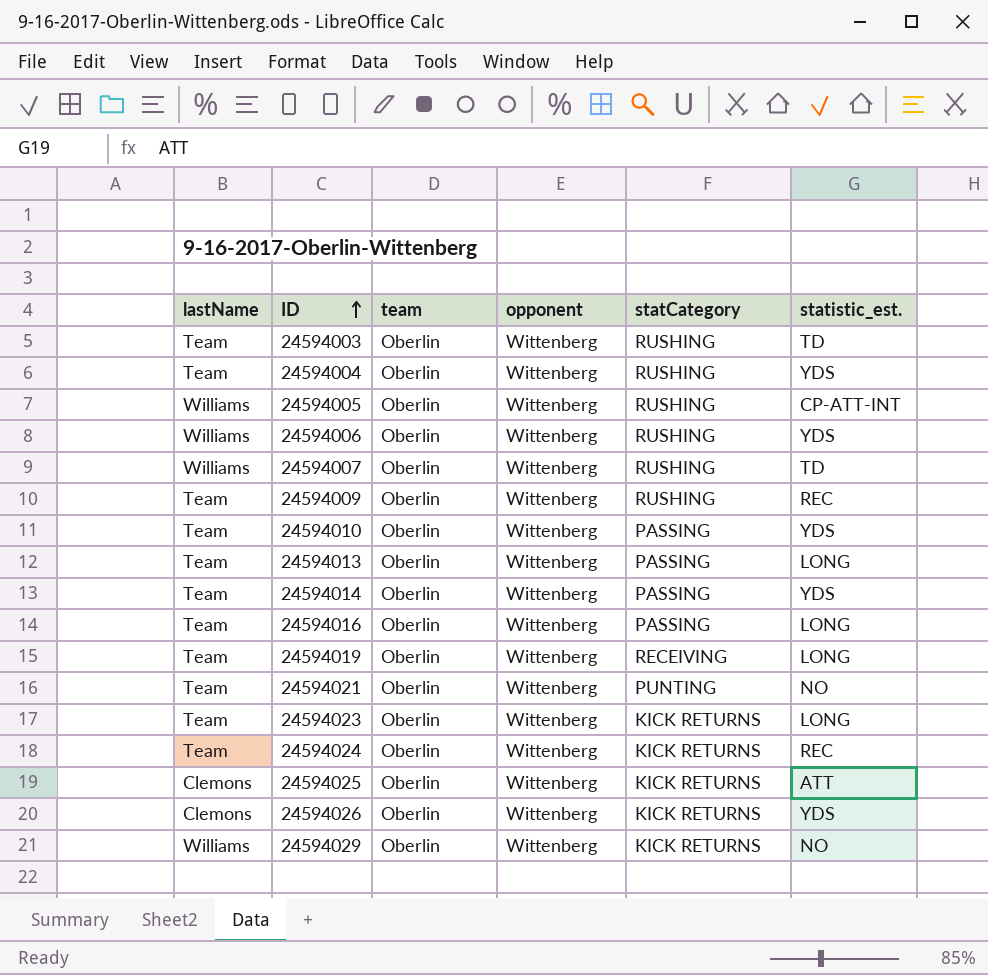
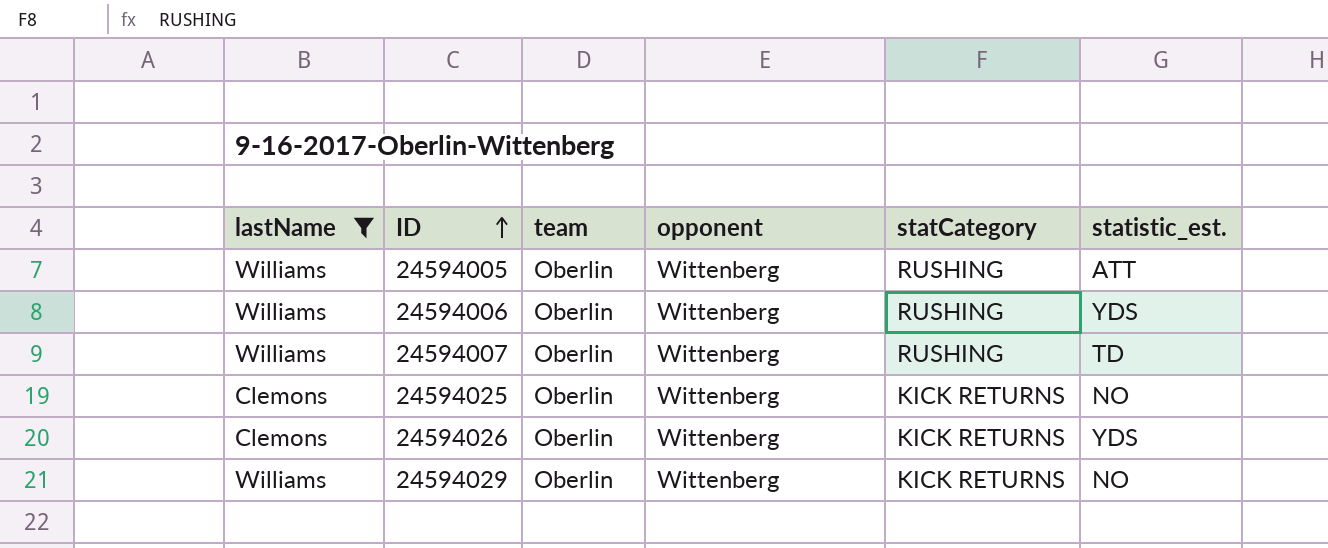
filter: none -> lastName != Team
24594005 | statistic_est.: CP-ATT-INT -> ATT
24594025 | statistic_est.: ATT -> NO

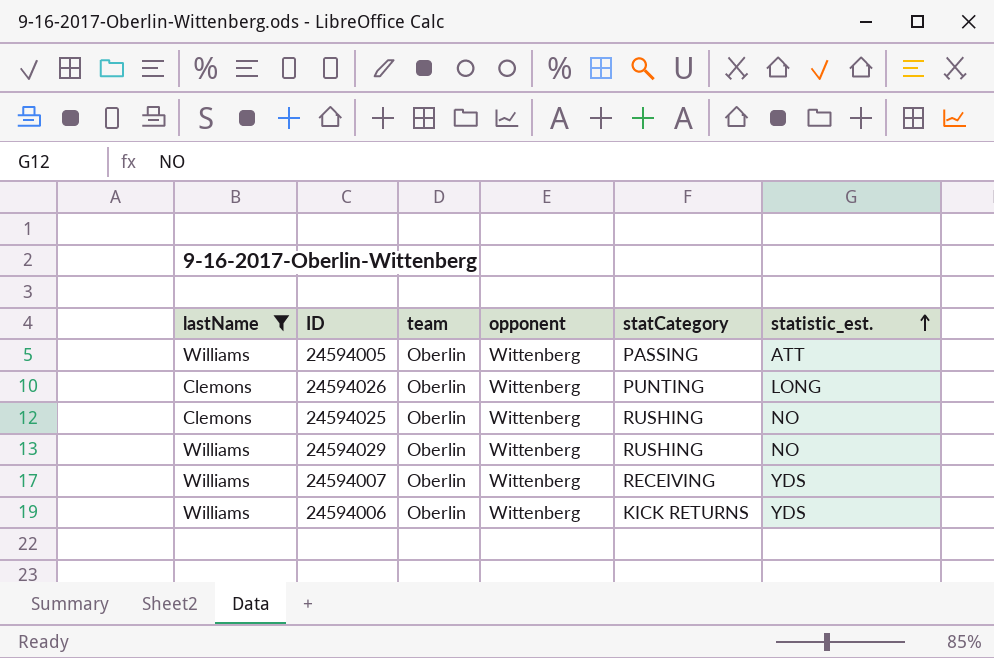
row order: ID ascending -> statistic_est. ascending
24594005 | statCategory: RUSHING -> PASSING
24594026 | statCategory: KICK RETURNS -> PUNTING
24594026 | statistic_est.: YDS -> LONG
24594025 | statCategory: KICK RETURNS -> RUSHING
24594029 | statCategory: KICK RETURNS -> RUSHING
24594007 | statCategory: RUSHING -> RECEIVING
24594007 | statistic_est.: TD -> YDS
24594006 | statCategory: RUSHING -> KICK RETURNS

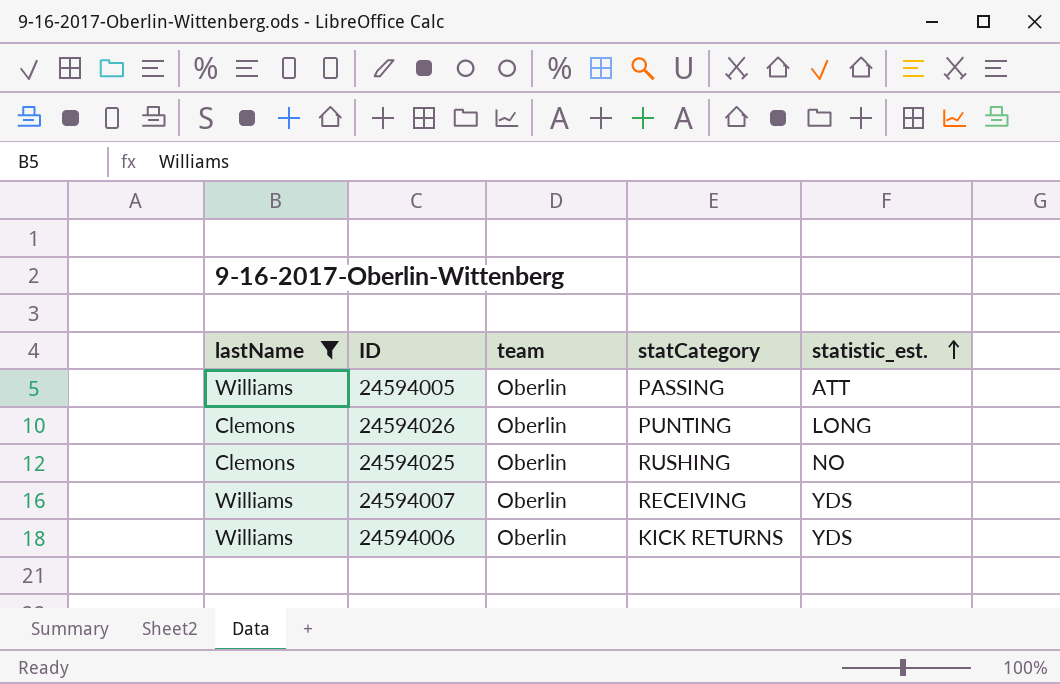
column opponent | position: 4 -> none
row 24594029: Williams | Oberlin | Wittenberg | RUSHING | NO -> none

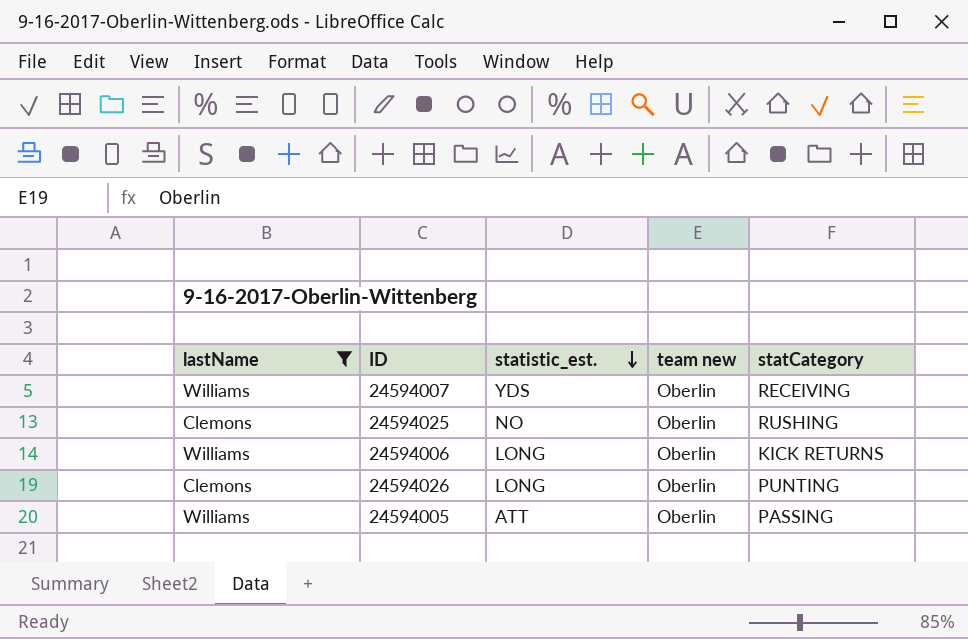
row order: statistic_est. ascending -> statistic_est. descending
column statistic_est. | position: 5 -> 3
column name: team -> team new
24594006 | statistic_est.: YDS -> LONG

